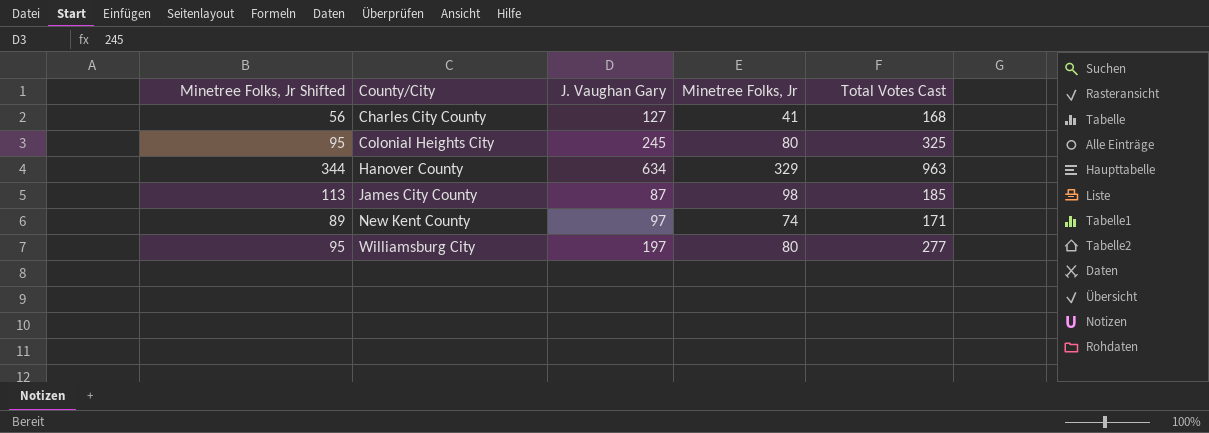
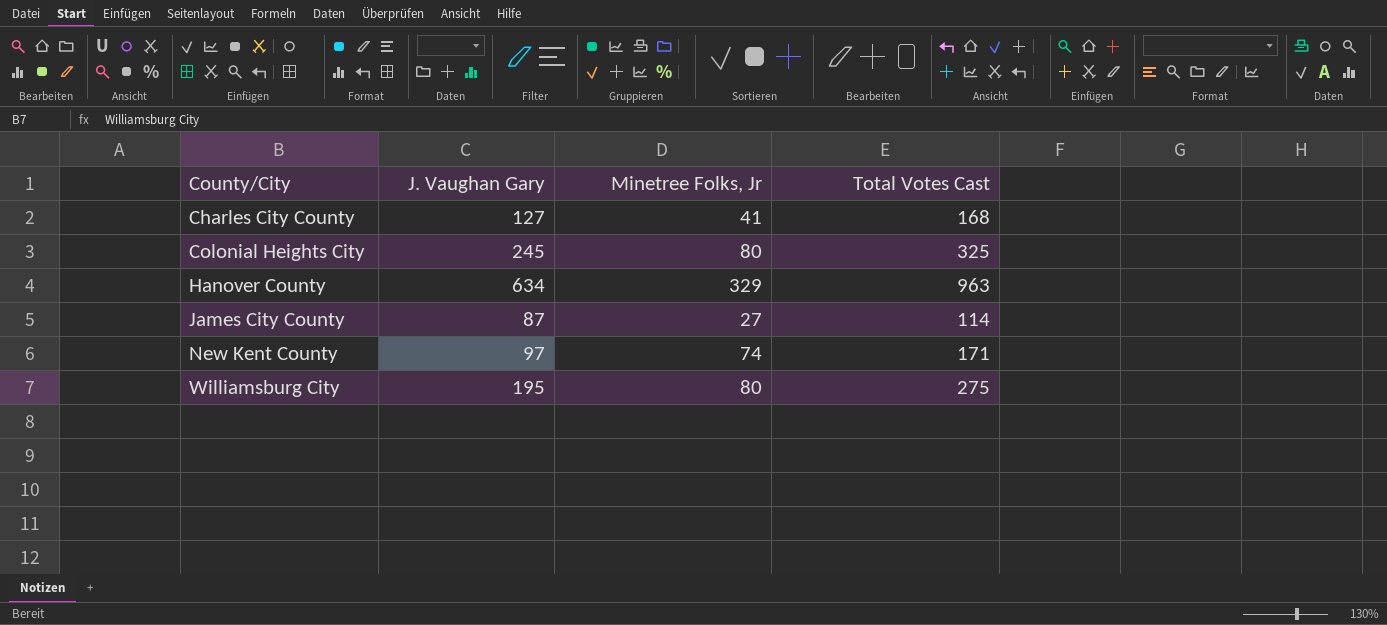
column Minetree Folks, Jr Shifted | formula: [Minetree Folks, Jr] + 15 -> none
James City County | Minetree Folks, Jr: 98 -> 27
James City County | Total Votes Cast: 185 -> 114
Williamsburg City | J. Vaughan Gary: 197 -> 195
Williamsburg City | Total Votes Cast: 277 -> 275

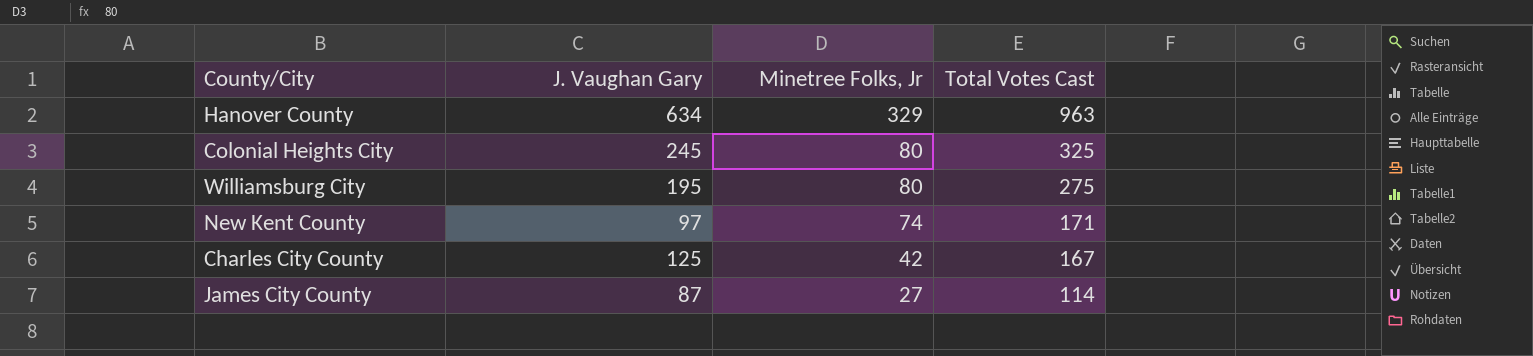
row order: County/City ascending -> Minetree Folks, Jr descending
Charles City County | J. Vaughan Gary: 127 -> 125
Charles City County | Minetree Folks, Jr: 41 -> 42
Charles City County | Total Votes Cast: 168 -> 167

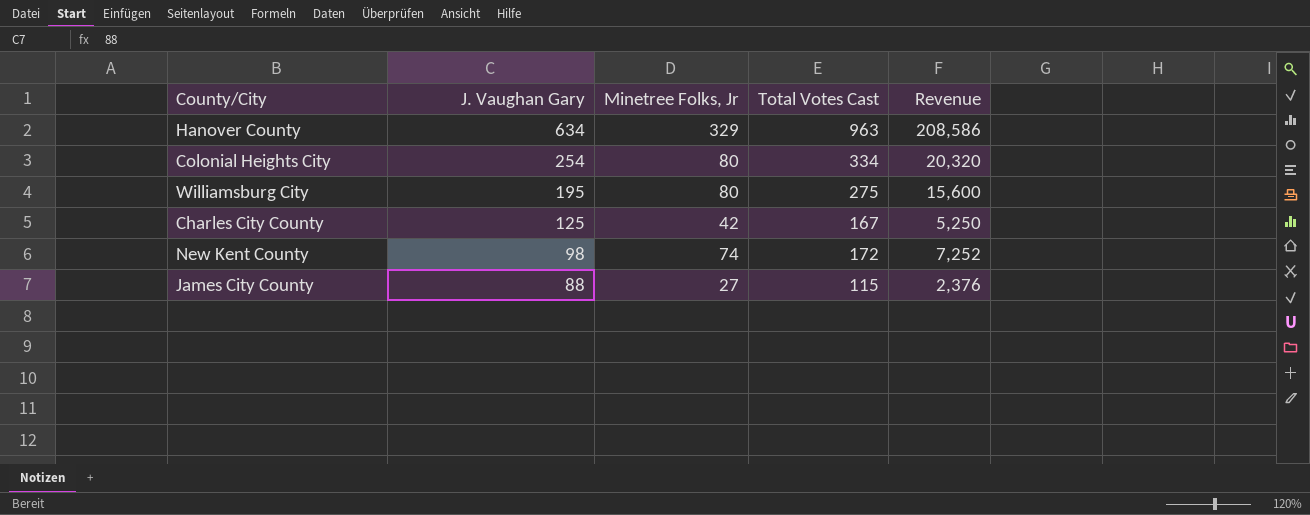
row order: Minetree Folks, Jr descending -> J. Vaughan Gary descending
column Revenue | formula: none -> [J. Vaughan Gary] * [Minetree Folks, Jr]
Colonial Heights City | J. Vaughan Gary: 245 -> 254
Colonial Heights City | Total Votes Cast: 325 -> 334
New Kent County | J. Vaughan Gary: 97 -> 98
New Kent County | Total Votes Cast: 171 -> 172
James City County | J. Vaughan Gary: 87 -> 88
James City County | Total Votes Cast: 114 -> 115

